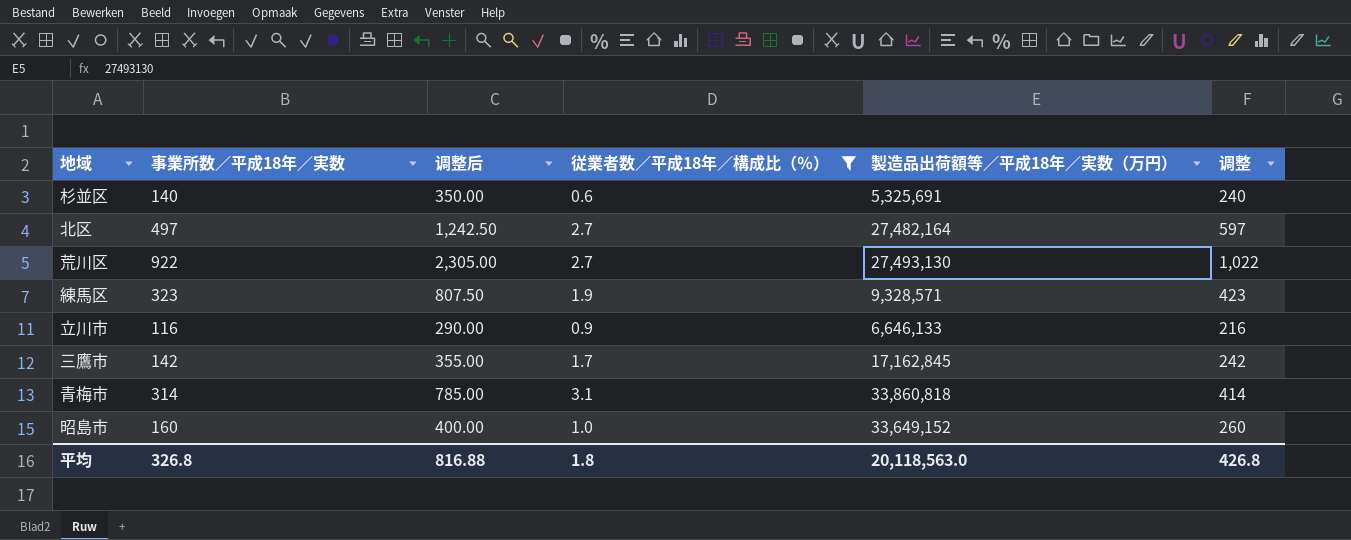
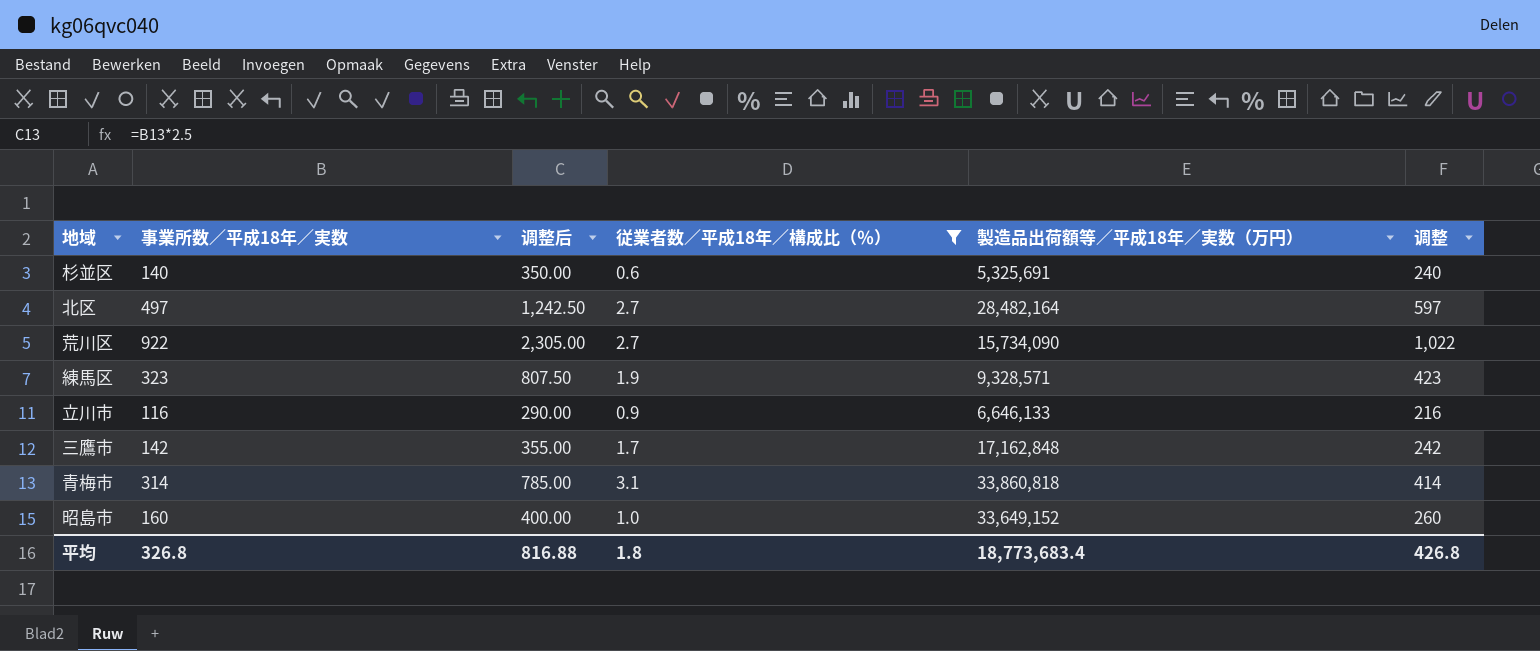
北区 | 製造品出荷額等／平成18年／実数（万円）: 27,482,164 -> 28,482,164
荒川区 | 製造品出荷額等／平成18年／実数（万円）: 27,493,130 -> 15,734,090
三鷹市 | 製造品出荷額等／平成18年／実数（万円）: 17,162,845 -> 17,162,848
平均 | 製造品出荷額等／平成18年／実数（万円）: 20,118,563.0 -> 18,773,683.4

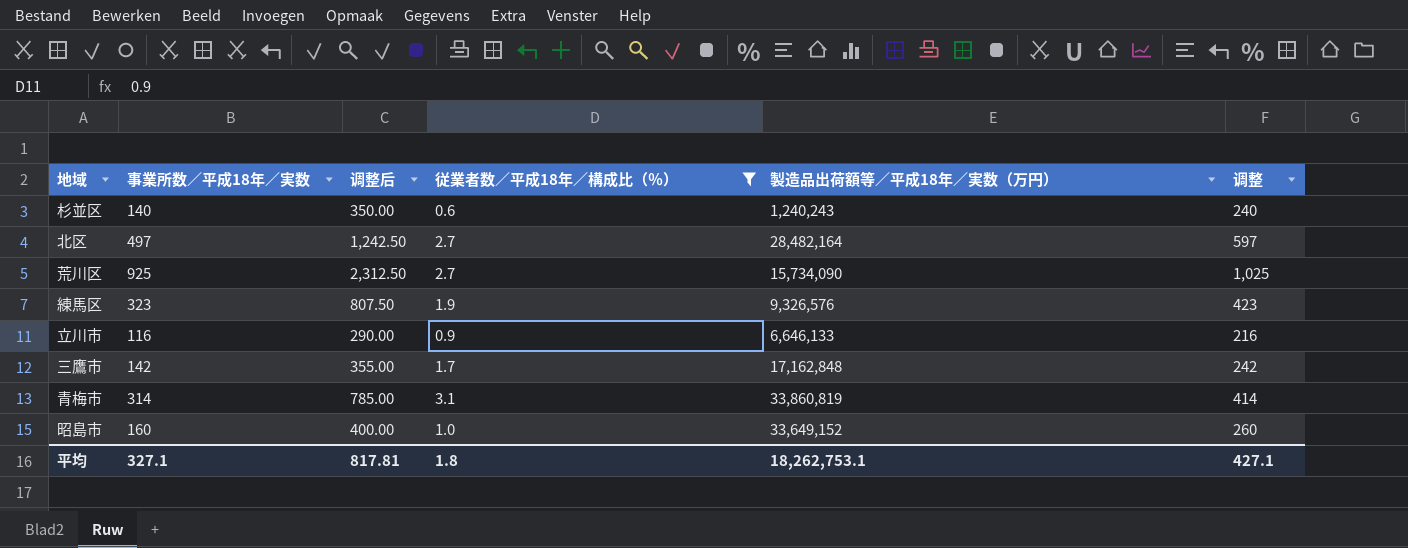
杉並区 | 製造品出荷額等／平成18年／実数（万円）: 5,325,691 -> 1,240,243
荒川区 | 事業所数／平成18年／実数: 922 -> 925
荒川区 | 调整后: 2,305.00 -> 2,312.50
荒川区 | 调整: 1,022 -> 1,025
練馬区 | 製造品出荷額等／平成18年／実数（万円）: 9,328,571 -> 9,326,576
青梅市 | 製造品出荷額等／平成18年／実数（万円）: 33,860,818 -> 33,860,819
平均 | 事業所数／平成18年／実数: 326.8 -> 327.1
平均 | 调整后: 816.88 -> 817.81
平均 | 製造品出荷額等／平成18年／実数（万円）: 18,773,683.4 -> 18,262,753.1
平均 | 调整: 426.8 -> 427.1

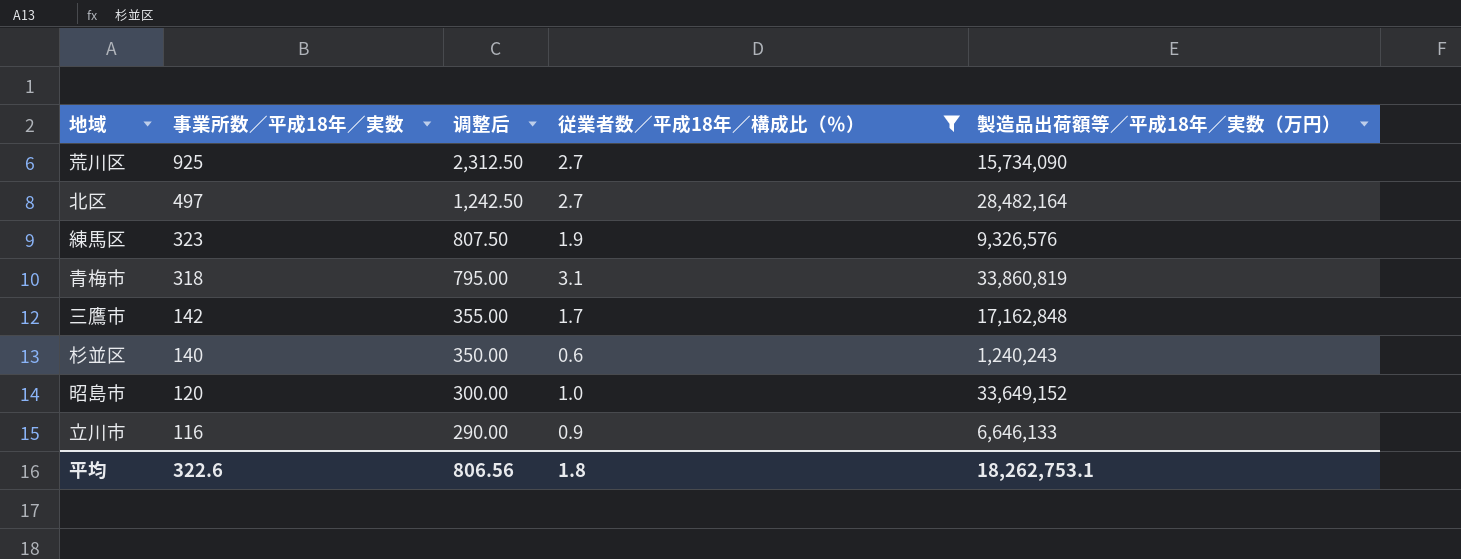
row order: none -> 事業所数／平成18年／実数 descending
column 调整 | formula: [事業所数／平成18年／実数] + 100 -> none
青梅市 | 事業所数／平成18年／実数: 314 -> 318
青梅市 | 调整后: 785.00 -> 795.00
昭島市 | 事業所数／平成18年／実数: 160 -> 120
昭島市 | 调整后: 400.00 -> 300.00
平均 | 事業所数／平成18年／実数: 327.1 -> 322.6
平均 | 调整后: 817.81 -> 806.56

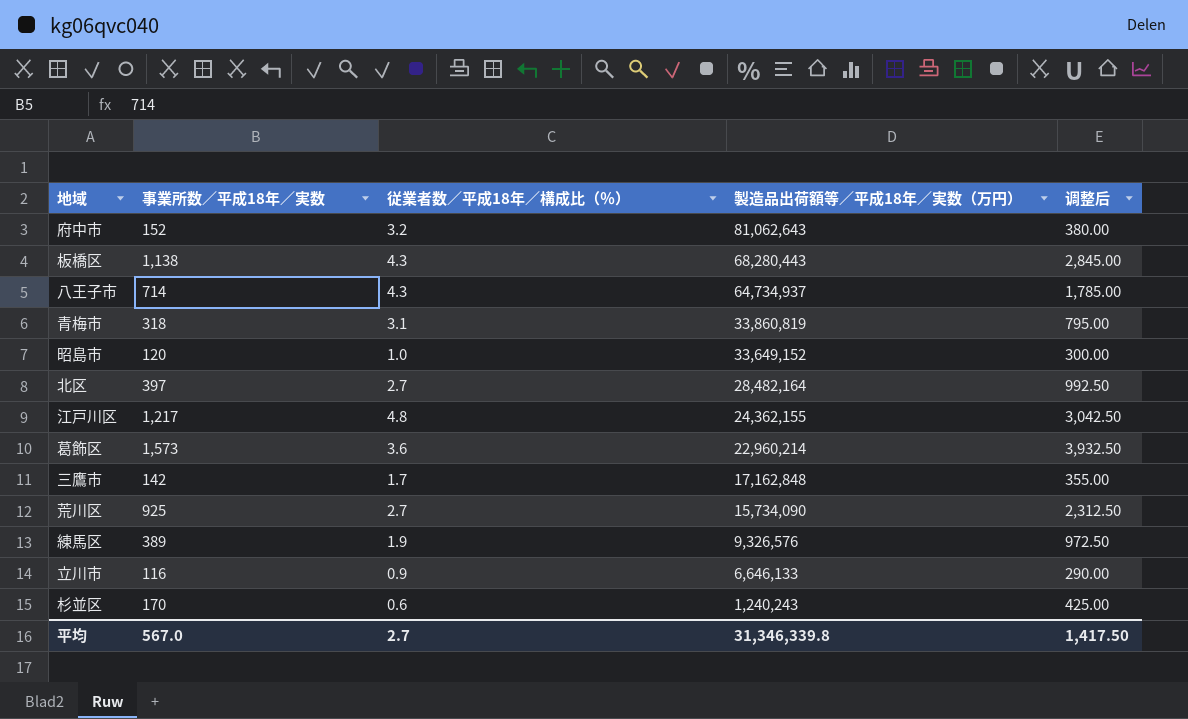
filter: 従業者数／平成18年／構成比（％） <= 3.1 -> none
row order: 事業所数／平成18年／実数 descending -> 製造品出荷額等／平成18年／実数（万円） descending
column 调整后 | position: 3 -> 5
北区 | 事業所数／平成18年／実数: 497 -> 397
北区 | 调整后: 1,242.50 -> 992.50
練馬区 | 事業所数／平成18年／実数: 323 -> 389
練馬区 | 调整后: 807.50 -> 972.50
杉並区 | 事業所数／平成18年／実数: 140 -> 170
杉並区 | 调整后: 350.00 -> 425.00
平均 | 事業所数／平成18年／実数: 322.6 -> 567.0
平均 | 従業者数／平成18年／構成比（％）: 1.8 -> 2.7
平均 | 製造品出荷額等／平成18年／実数（万円）: 18,262,753.1 -> 31,346,339.8
平均 | 调整后: 806.56 -> 1,417.50

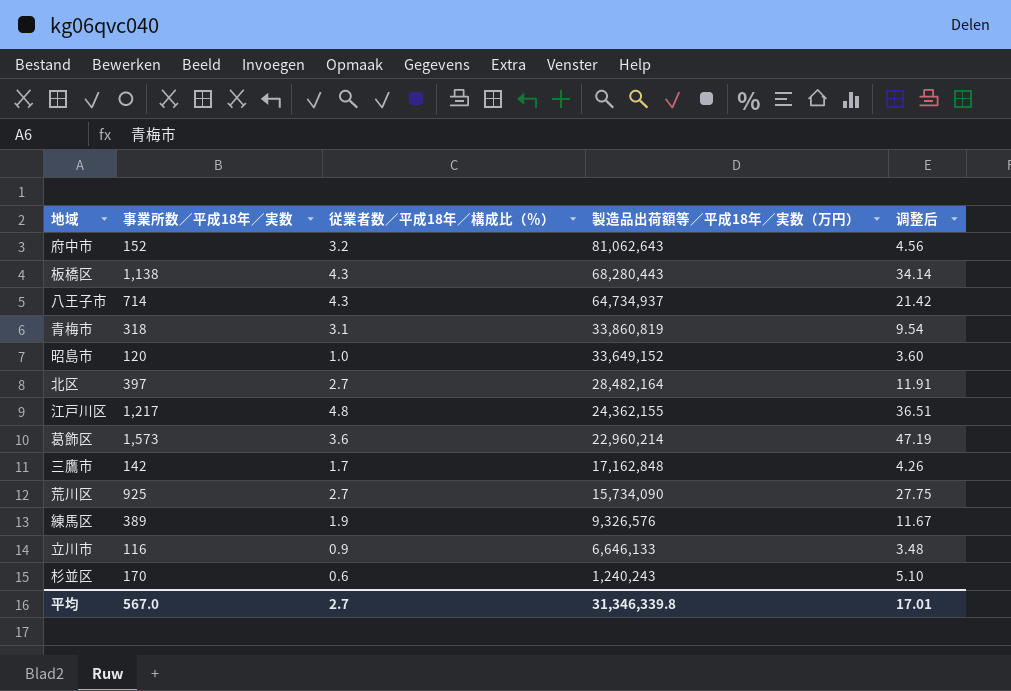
column 调整后 | formula: [事業所数／平成18年／実数] * 2.5 -> [事業所数／平成18年／実数] * 0.03
平均 | 调整后: 1,417.50 -> 17.01

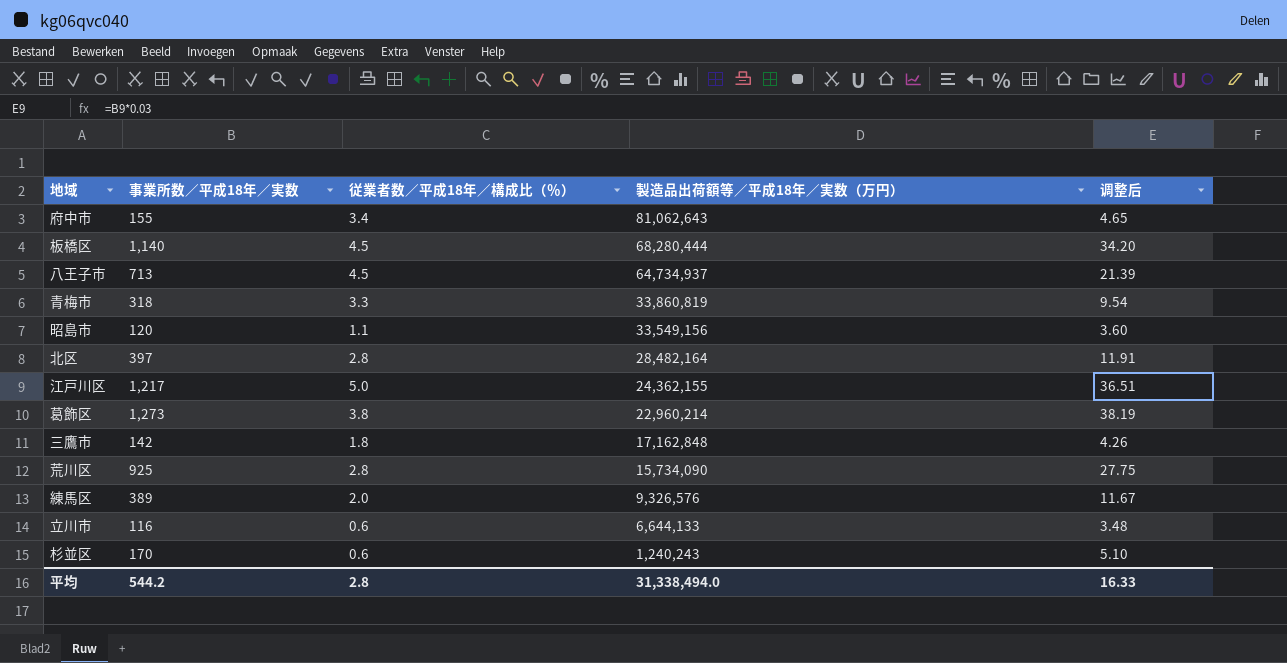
府中市 | 事業所数／平成18年／実数: 152 -> 155
府中市 | 従業者数／平成18年／構成比（％）: 3.2 -> 3.4
府中市 | 调整后: 4.56 -> 4.65
板橋区 | 事業所数／平成18年／実数: 1,138 -> 1,140
板橋区 | 従業者数／平成18年／構成比（％）: 4.3 -> 4.5
板橋区 | 製造品出荷額等／平成18年／実数（万円）: 68,280,443 -> 68,280,444
板橋区 | 调整后: 34.14 -> 34.20
八王子市 | 事業所数／平成18年／実数: 714 -> 713
八王子市 | 従業者数／平成18年／構成比（％）: 4.3 -> 4.5
八王子市 | 调整后: 21.42 -> 21.39
青梅市 | 従業者数／平成18年／構成比（％）: 3.1 -> 3.3
昭島市 | 従業者数／平成18年／構成比（％）: 1.0 -> 1.1
昭島市 | 製造品出荷額等／平成18年／実数（万円）: 33,649,152 -> 33,549,156
北区 | 従業者数／平成18年／構成比（％）: 2.7 -> 2.8
江戸川区 | 従業者数／平成18年／構成比（％）: 4.8 -> 5.0
葛飾区 | 事業所数／平成18年／実数: 1,573 -> 1,273
葛飾区 | 従業者数／平成18年／構成比（％）: 3.6 -> 3.8
葛飾区 | 调整后: 47.19 -> 38.19
三鷹市 | 従業者数／平成18年／構成比（％）: 1.7 -> 1.8
荒川区 | 従業者数／平成18年／構成比（％）: 2.7 -> 2.8
練馬区 | 従業者数／平成18年／構成比（％）: 1.9 -> 2.0
立川市 | 従業者数／平成18年／構成比（％）: 0.9 -> 0.6
立川市 | 製造品出荷額等／平成18年／実数（万円）: 6,646,133 -> 6,644,133
平均 | 事業所数／平成18年／実数: 567.0 -> 544.2
平均 | 従業者数／平成18年／構成比（％）: 2.7 -> 2.8
平均 | 製造品出荷額等／平成18年／実数（万円）: 31,346,339.8 -> 31,338,494.0
平均 | 调整后: 17.01 -> 16.33

